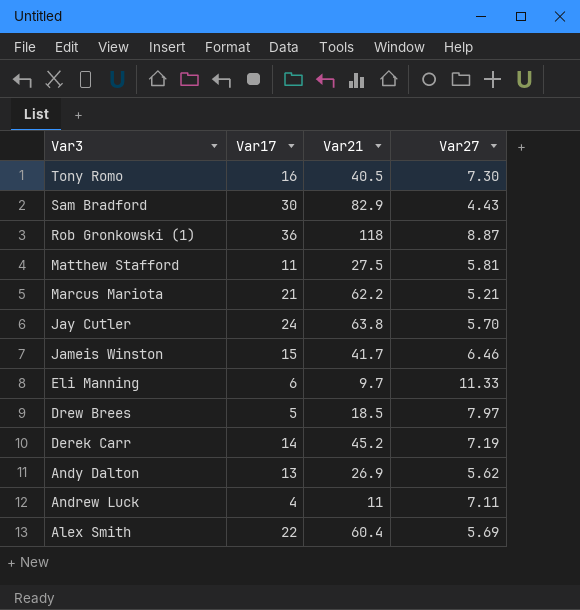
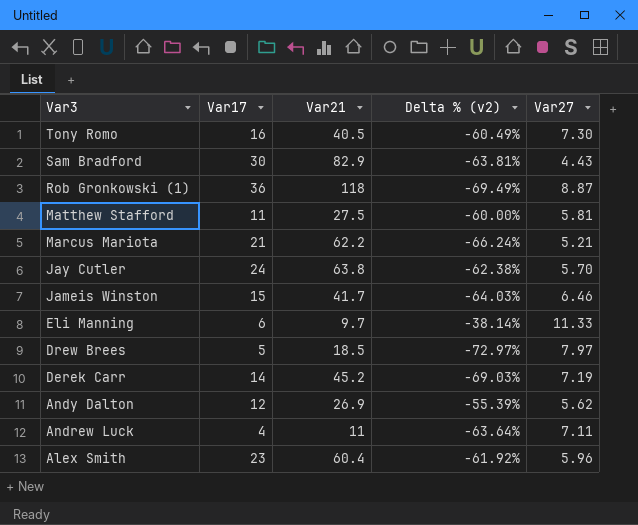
column Delta % (v2) | formula: none -> ([Var17] - [Var21]) / [Var21]
Andy Dalton | Var17: 13 -> 12
Alex Smith | Var17: 22 -> 23
Alex Smith | Var27: 5.69 -> 5.96

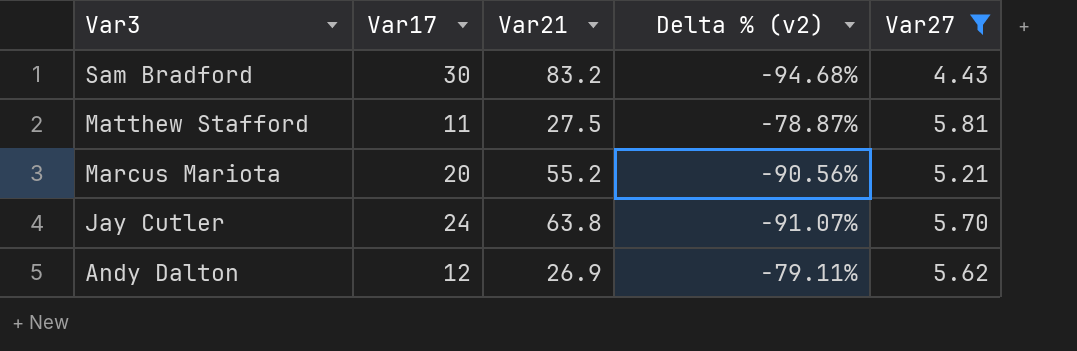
filter: none -> Var27 <= 5.81
column Delta % (v2) | formula: ([Var17] - [Var21]) / [Var21] -> ([Var27] - [Var21]) / [Var21]
Sam Bradford | Var21: 82.9 -> 83.2
Marcus Mariota | Var17: 21 -> 20
Marcus Mariota | Var21: 62.2 -> 55.2

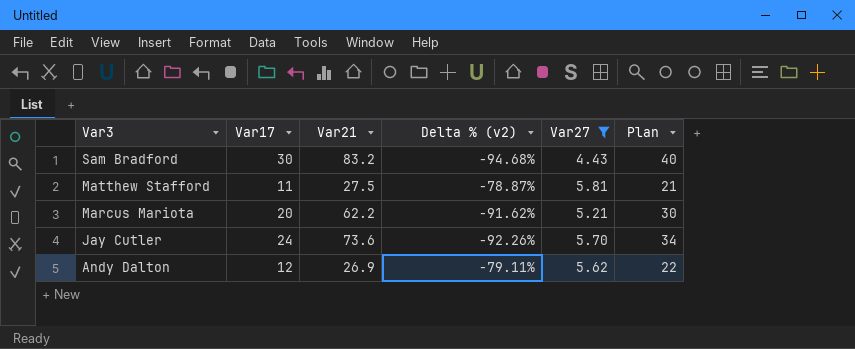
column Plan | formula: none -> [Var17] + 10
Marcus Mariota | Var21: 55.2 -> 62.2
Marcus Mariota | Delta % (v2): -90.56% -> -91.62%
Jay Cutler | Var21: 63.8 -> 73.6
Jay Cutler | Delta % (v2): -91.07% -> -92.26%

